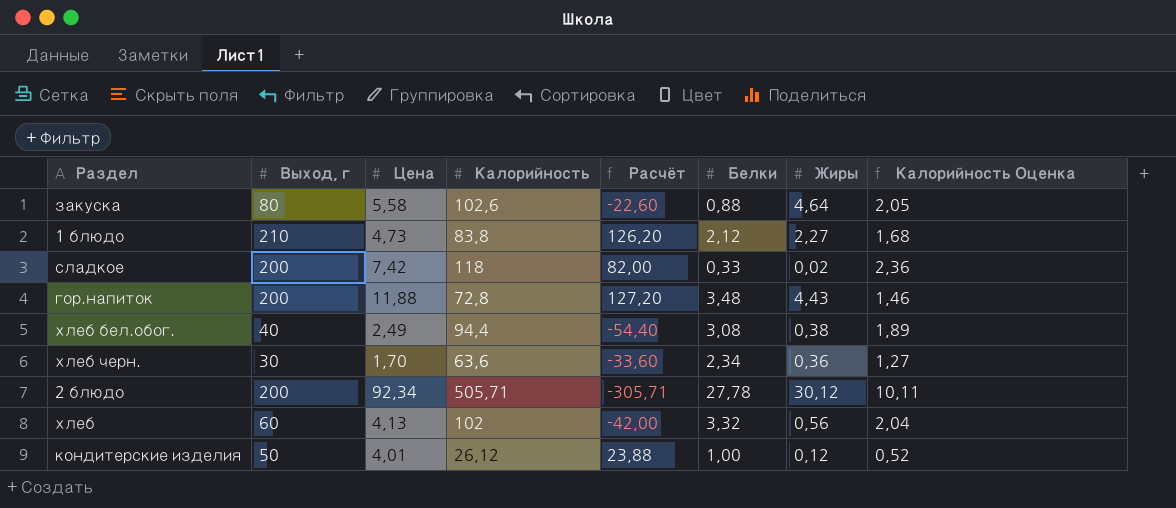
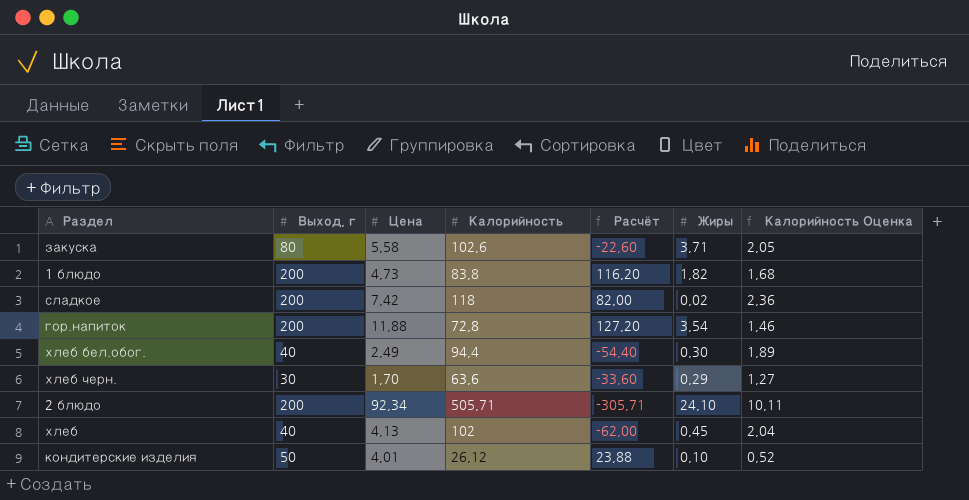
column Белки | position: 6 -> none
закуска | Жиры: 4,64 -> 3,71
1 блюдо | Выход, г: 210 -> 200
1 блюдо | Расчёт: 126,20 -> 116,20
1 блюдо | Жиры: 2,27 -> 1,82
гор.напиток | Жиры: 4,43 -> 3,54
хлеб бел.обог. | Жиры: 0,38 -> 0,30
хлеб черн. | Жиры: 0,36 -> 0,29
2 блюдо | Жиры: 30,12 -> 24,10
хлеб | Выход, г: 60 -> 40
хлеб | Расчёт: -42,00 -> -62,00
хлеб | Жиры: 0,56 -> 0,45
кондитерские изделия | Жиры: 0,12 -> 0,10

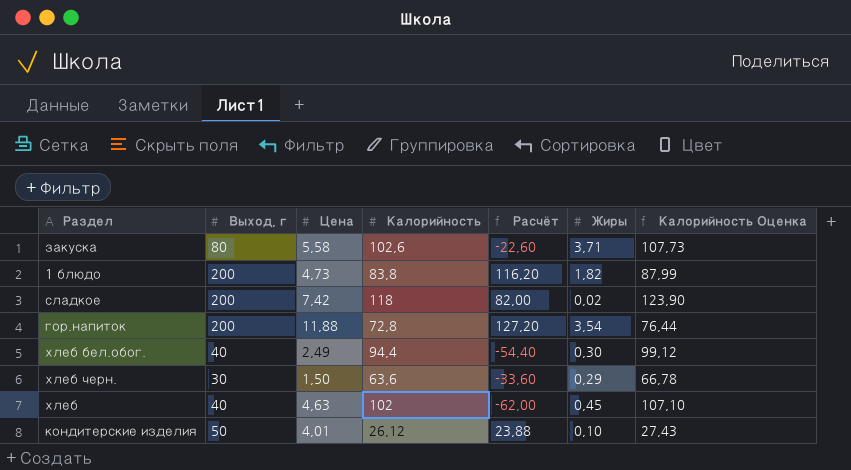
column Калорийность Оценка | formula: [Калорийность] * 0,02 -> [Калорийность] * 1,05
row 2 блюдо: 200 | 92,34 | 505,71 | -305,71 | 24,10 | 10,11 -> none
хлеб черн. | Цена: 1,70 -> 1,50
хлеб | Цена: 4,13 -> 4,63

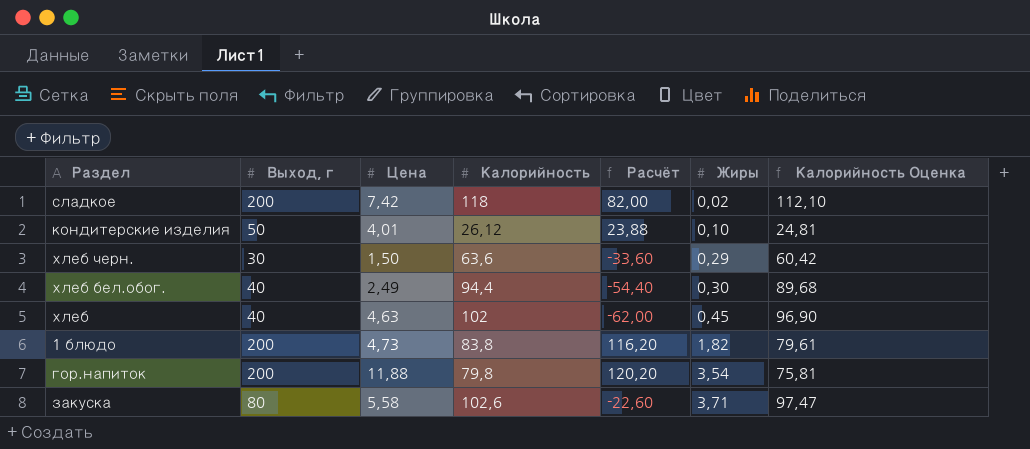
row order: none -> Жиры ascending
column Калорийность Оценка | formula: [Калорийность] * 1,05 -> [Калорийность] * 0,95
гор.напиток | Калорийность: 72,8 -> 79,8
гор.напиток | Расчёт: 127,20 -> 120,20

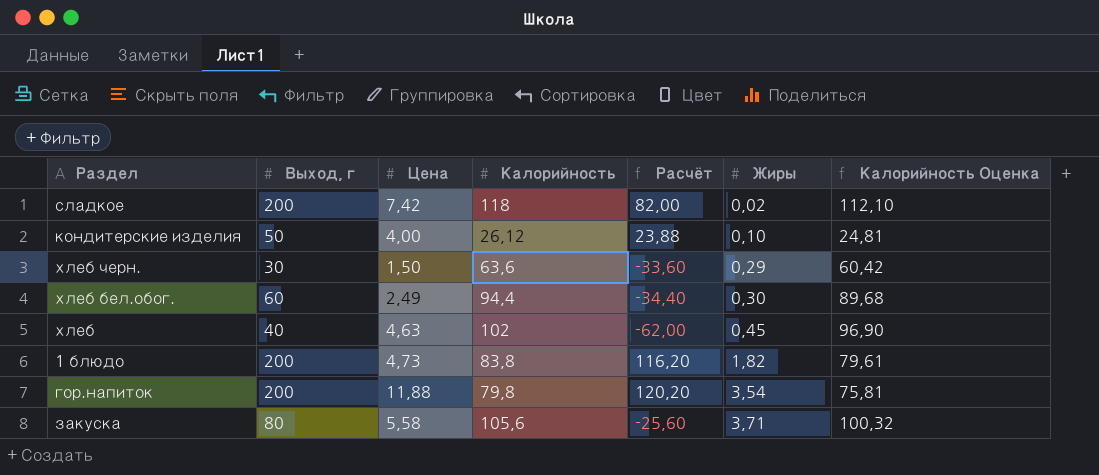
кондитерские изделия | Цена: 4,01 -> 4,00
хлеб бел.обог. | Выход, г: 40 -> 60
хлеб бел.обог. | Расчёт: -54,40 -> -34,40
закуска | Калорийность: 102,6 -> 105,6
закуска | Расчёт: -22,60 -> -25,60
закуска | Калорийность Оценка: 97,47 -> 100,32

